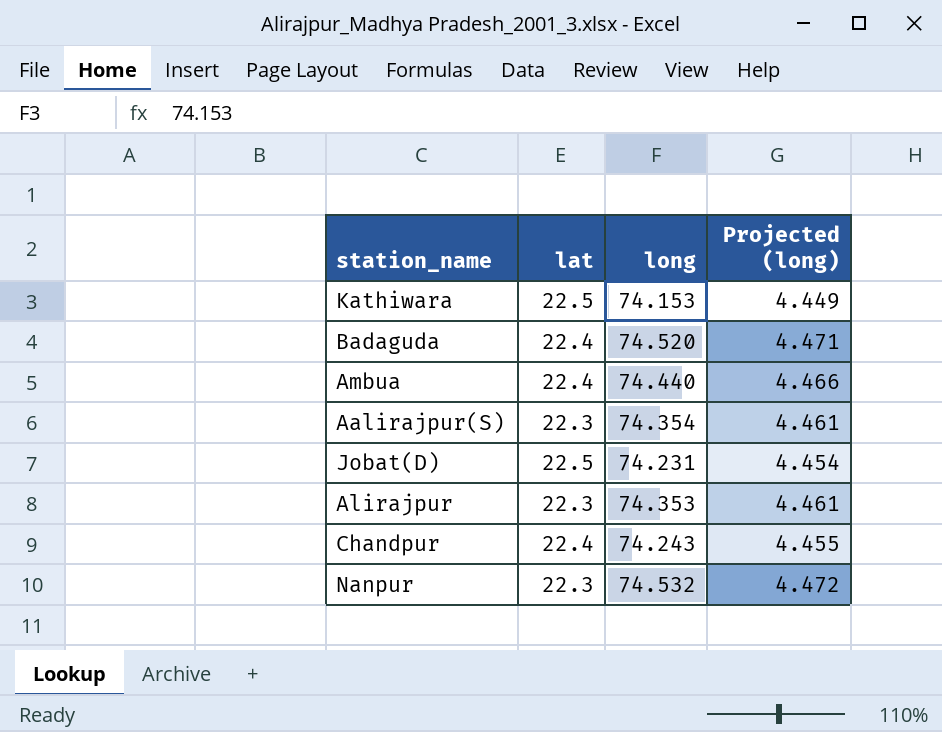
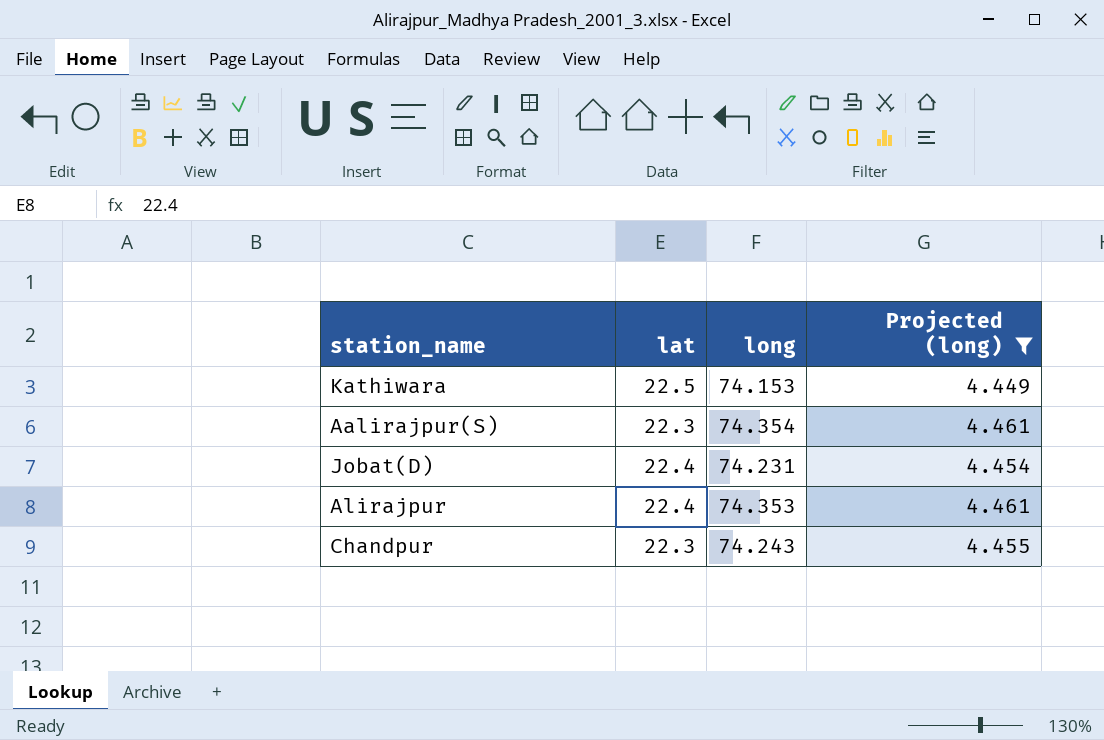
filter: none -> Projected (long) <= 4.461
Jobat(D) | lat: 22.5 -> 22.4
Alirajpur | lat: 22.3 -> 22.4
Chandpur | lat: 22.4 -> 22.3

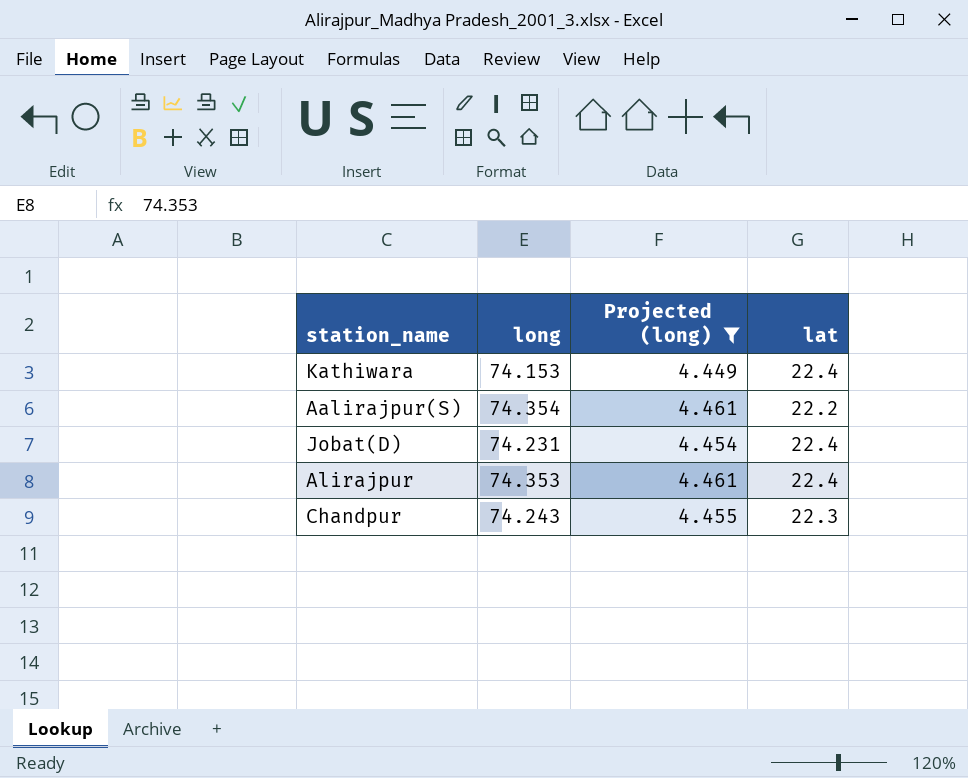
column lat | position: 2 -> 4
Kathiwara | lat: 22.5 -> 22.4
Aalirajpur(S) | lat: 22.3 -> 22.2

